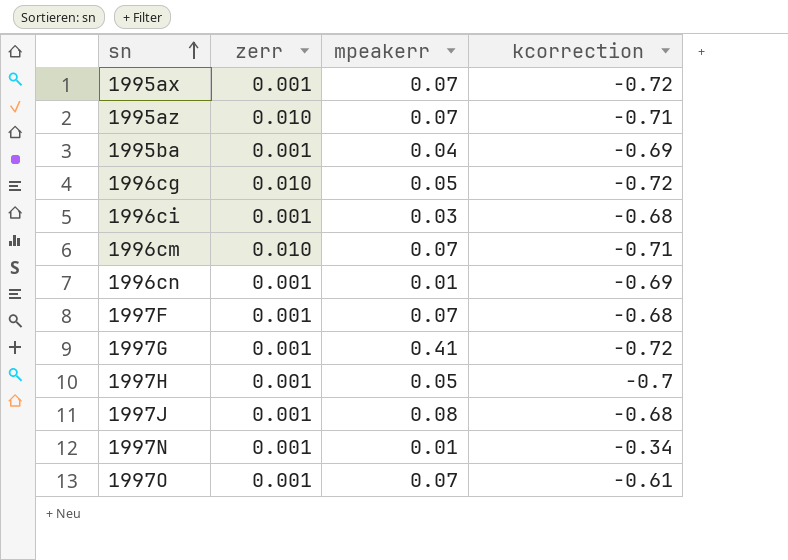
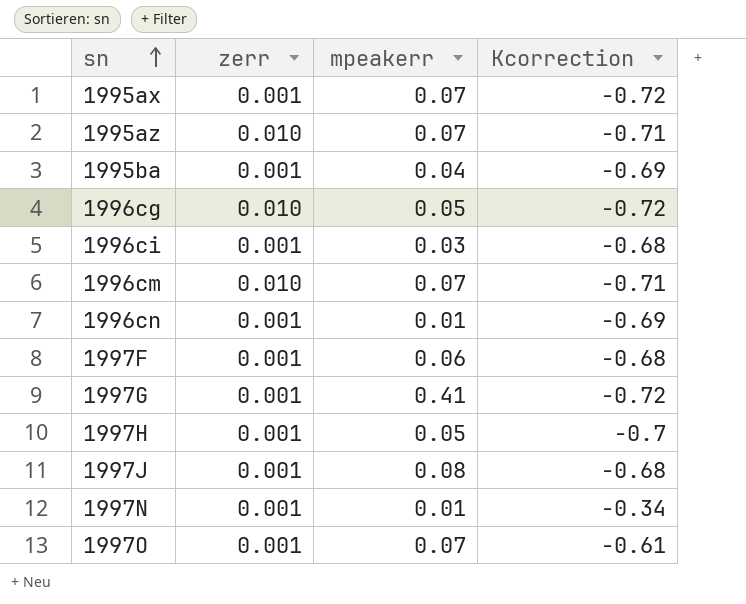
column name: kcorrection -> Kcorrection
1997F | mpeakerr: 0.07 -> 0.06

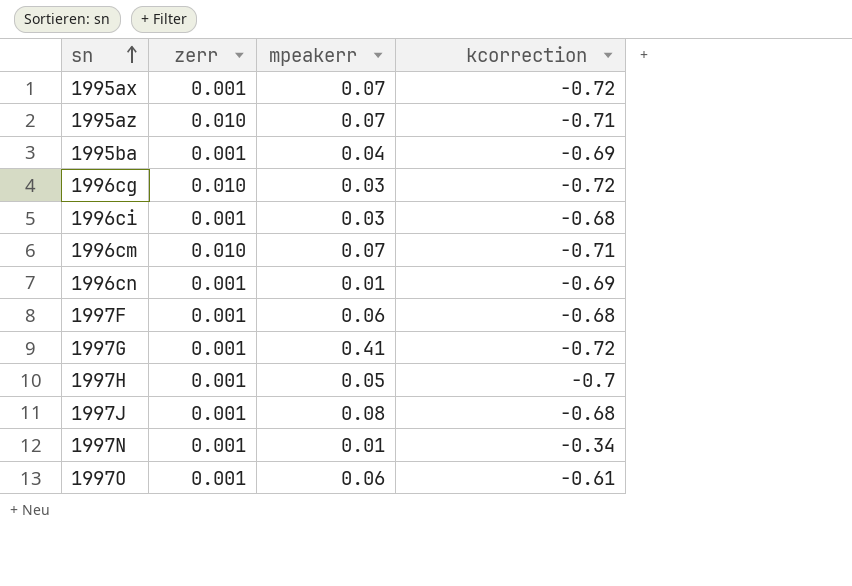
column name: Kcorrection -> kcorrection
1996cg | mpeakerr: 0.05 -> 0.03
1997O | mpeakerr: 0.07 -> 0.06

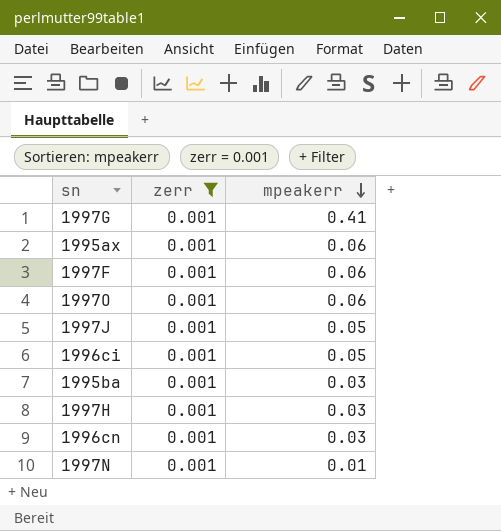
filter: none -> zerr = 0.001
row order: sn ascending -> mpeakerr descending
column kcorrection | position: 4 -> none
1995ax | mpeakerr: 0.07 -> 0.06
1997J | mpeakerr: 0.08 -> 0.05
1996ci | mpeakerr: 0.03 -> 0.05
1995ba | mpeakerr: 0.04 -> 0.03
1997H | mpeakerr: 0.05 -> 0.03
1996cn | mpeakerr: 0.01 -> 0.03

